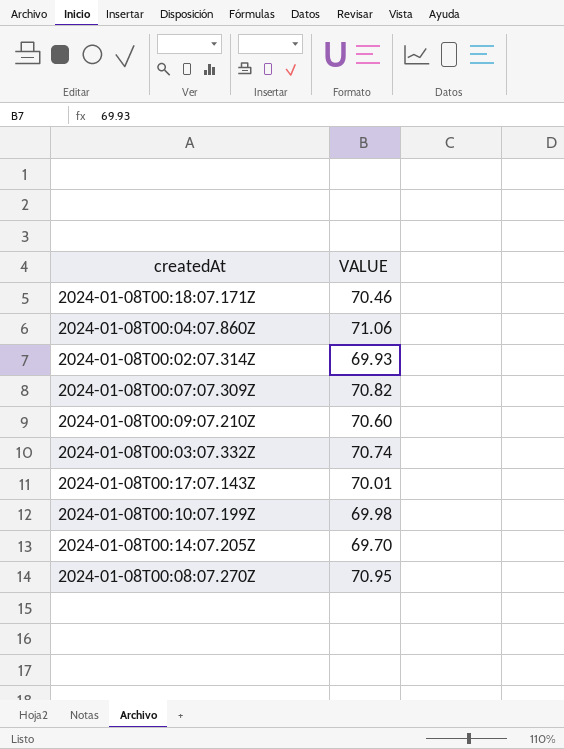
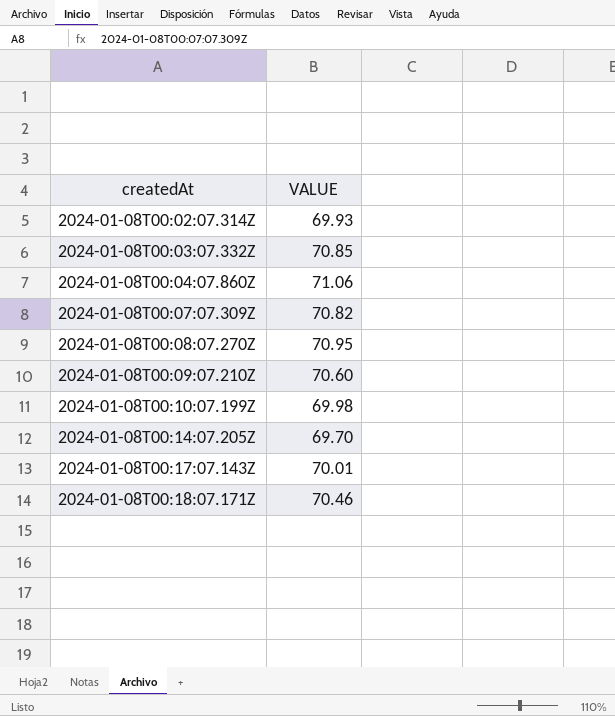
row order: none -> createdAt ascending
2024-01-08T00:03:07.332Z | VALUE: 70.74 -> 70.85

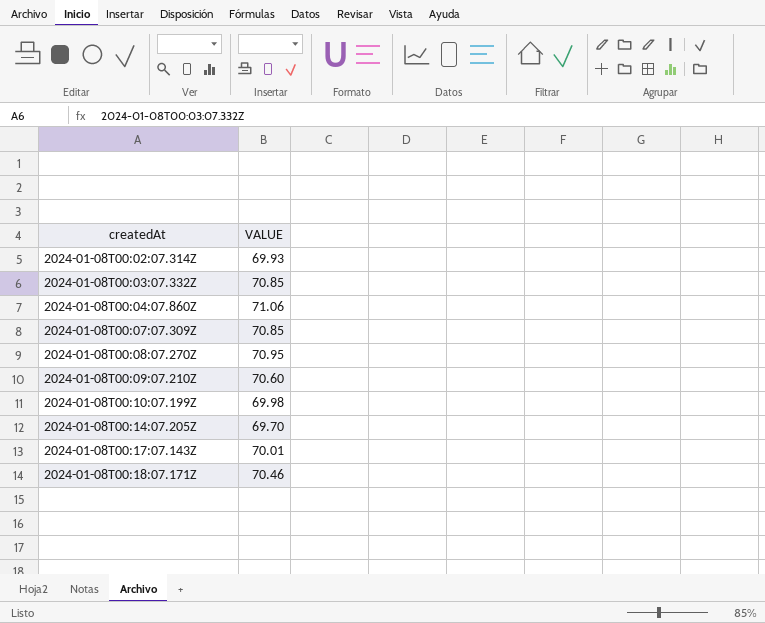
2024-01-08T00:07:07.309Z | VALUE: 70.82 -> 70.85

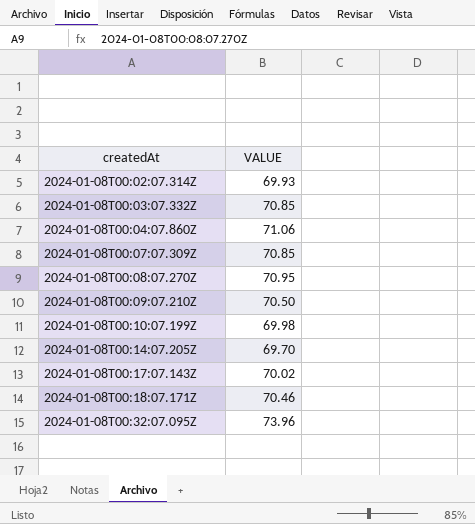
2024-01-08T00:09:07.210Z | VALUE: 70.60 -> 70.50
2024-01-08T00:17:07.143Z | VALUE: 70.01 -> 70.02
row 2024-01-08T00:32:07.095Z: none -> 73.96

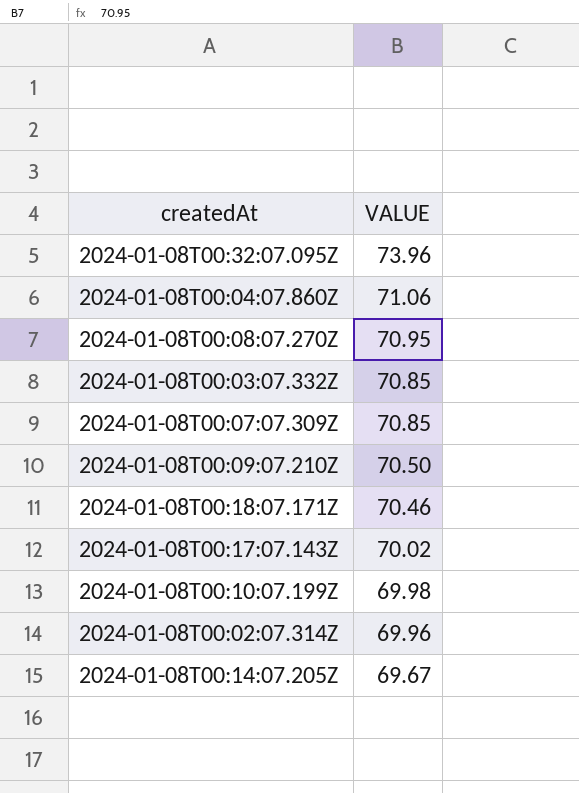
row order: createdAt ascending -> VALUE descending
2024-01-08T00:02:07.314Z | VALUE: 69.93 -> 69.96
2024-01-08T00:14:07.205Z | VALUE: 69.70 -> 69.67

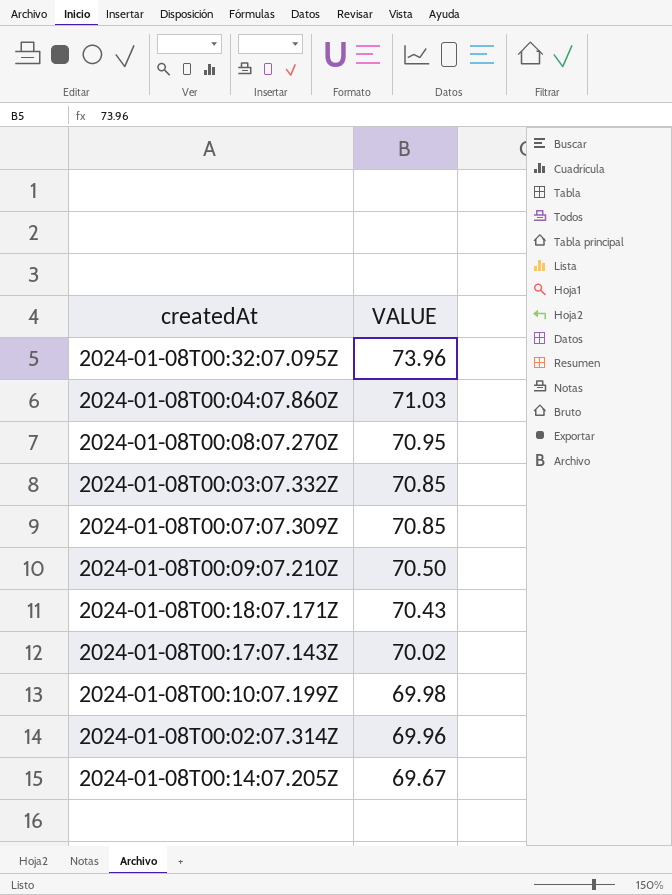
2024-01-08T00:04:07.860Z | VALUE: 71.06 -> 71.03
2024-01-08T00:18:07.171Z | VALUE: 70.46 -> 70.43

